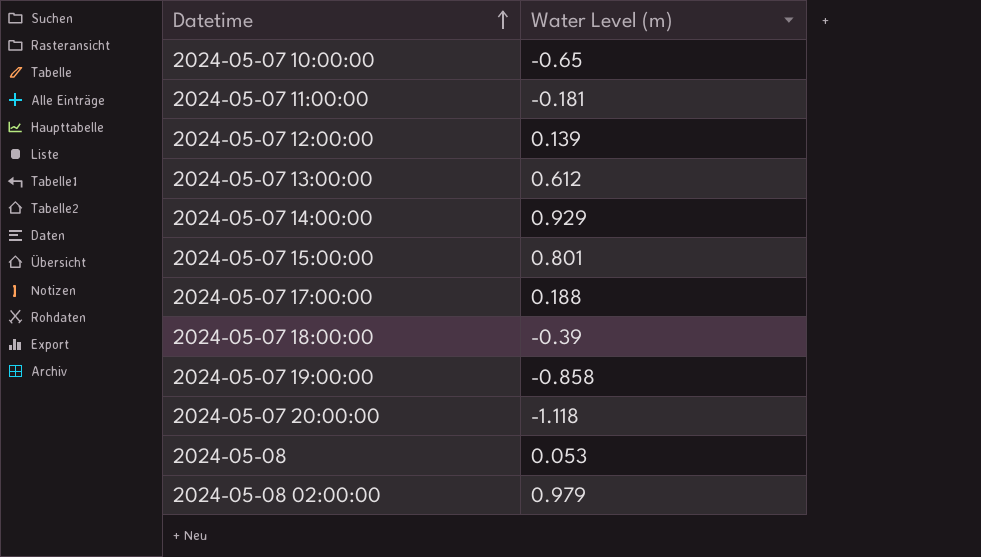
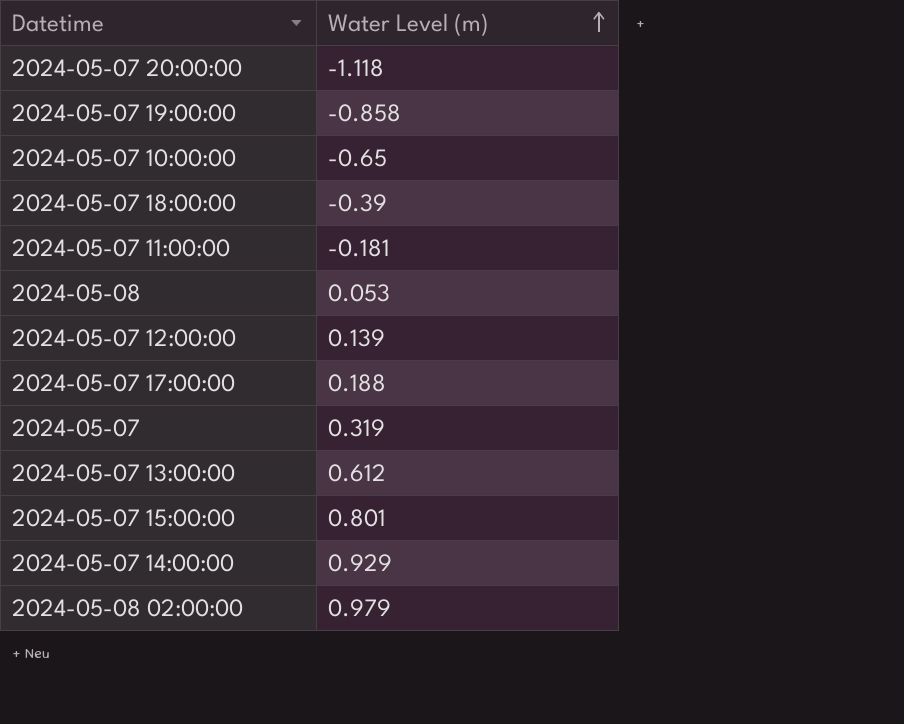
row order: Datetime ascending -> Water Level (m) ascending
row 2024-05-07: none -> 0.319

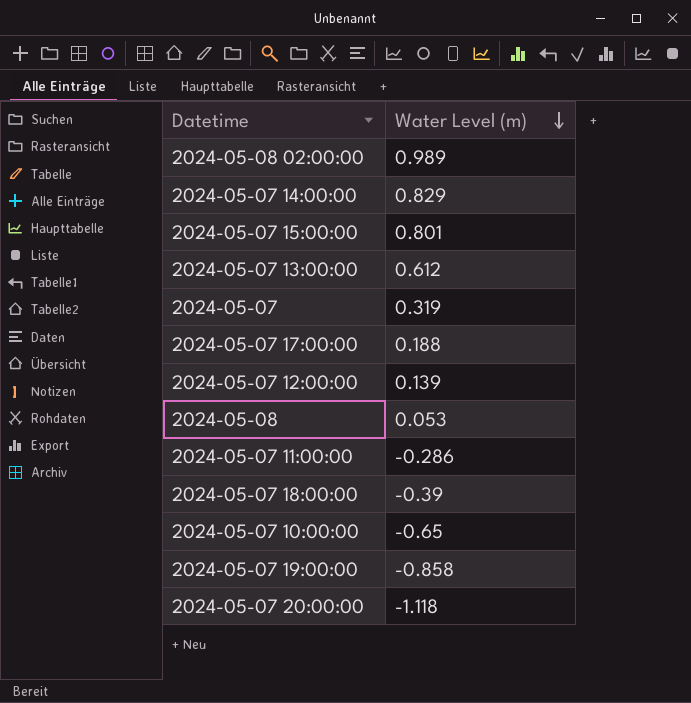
row order: Water Level (m) ascending -> Water Level (m) descending
2024-05-08 02:00:00 | Water Level (m): 0.979 -> 0.989
2024-05-07 14:00:00 | Water Level (m): 0.929 -> 0.829
2024-05-07 11:00:00 | Water Level (m): -0.181 -> -0.286

